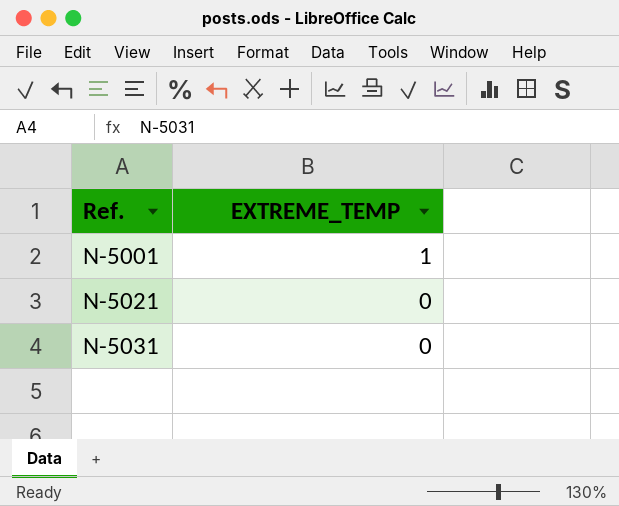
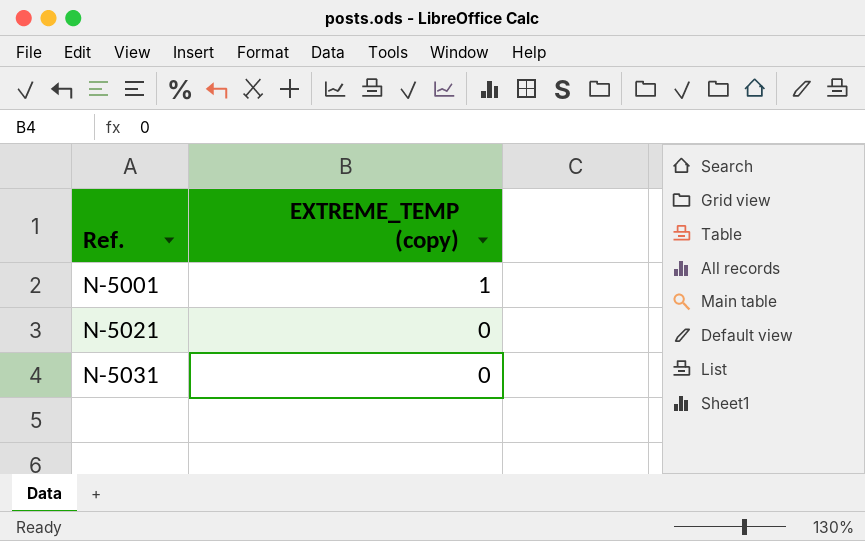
column name: EXTREME_TEMP -> EXTREME_TEMP (copy)

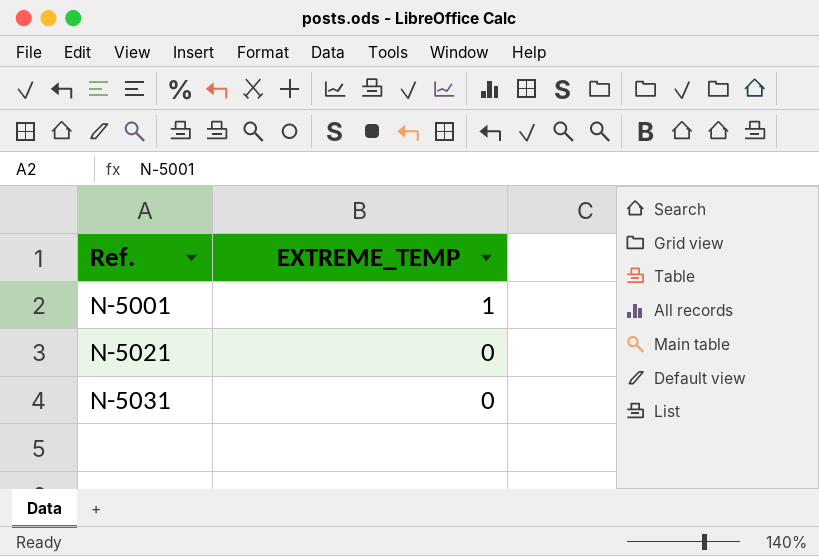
column name: EXTREME_TEMP (copy) -> EXTREME_TEMP

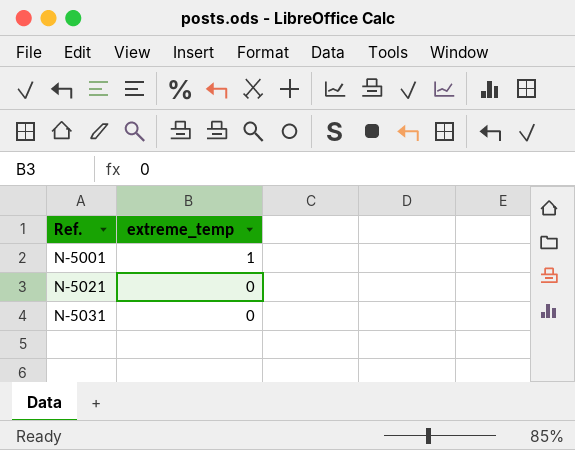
column name: EXTREME_TEMP -> extreme_temp

